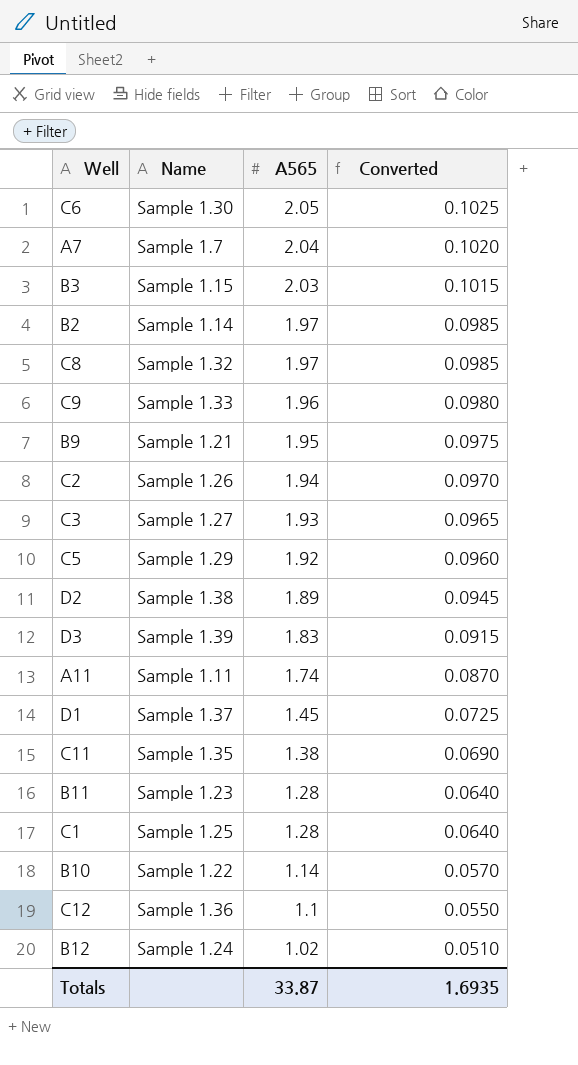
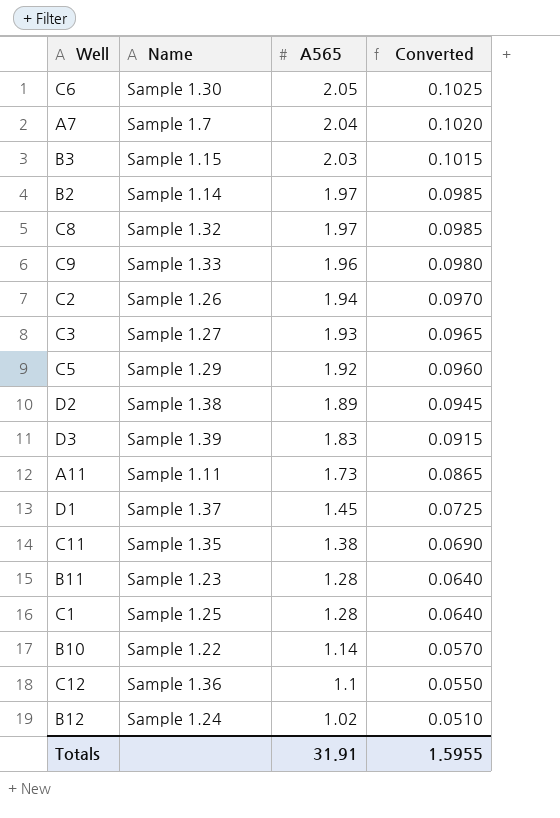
row B9: Sample 1.21 | 1.95 | 0.0975 -> none
A11 | A565: 1.74 -> 1.73
A11 | Converted: 0.0870 -> 0.0865
Totals | A565: 33.87 -> 31.91
Totals | Converted: 1.6935 -> 1.5955

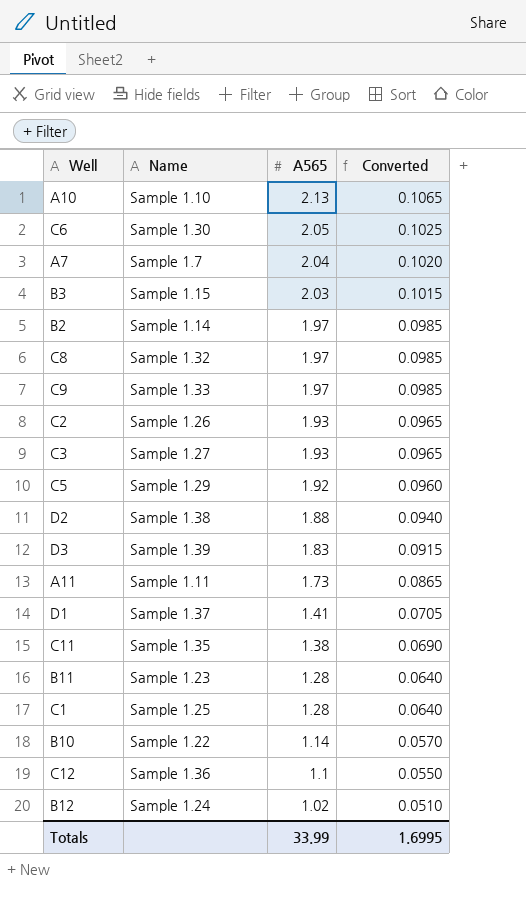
row A10: none -> Sample 1.10 | 2.13 | 0.1065
C9 | A565: 1.96 -> 1.97
C9 | Converted: 0.0980 -> 0.0985
C2 | A565: 1.94 -> 1.93
C2 | Converted: 0.0970 -> 0.0965
D2 | A565: 1.89 -> 1.88
D2 | Converted: 0.0945 -> 0.0940
D1 | A565: 1.45 -> 1.41
D1 | Converted: 0.0725 -> 0.0705
Totals | A565: 31.91 -> 33.99
Totals | Converted: 1.5955 -> 1.6995

